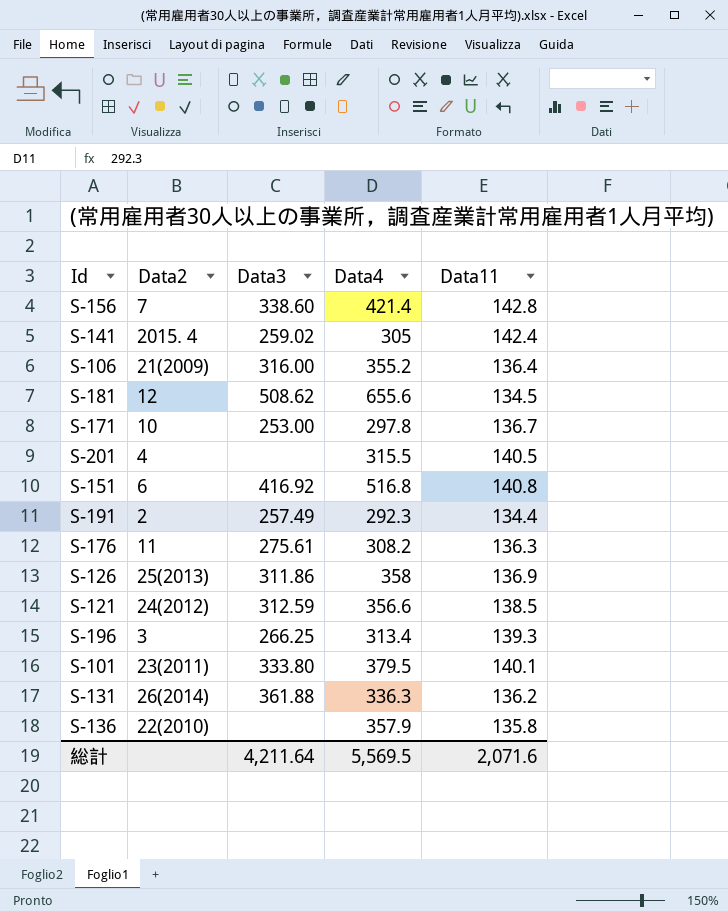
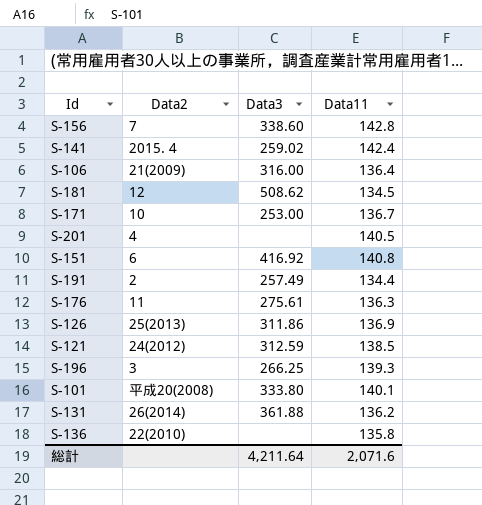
column Data4 | position: 4 -> none
S-101 | Data2: 23(2011) -> 平成20(2008)

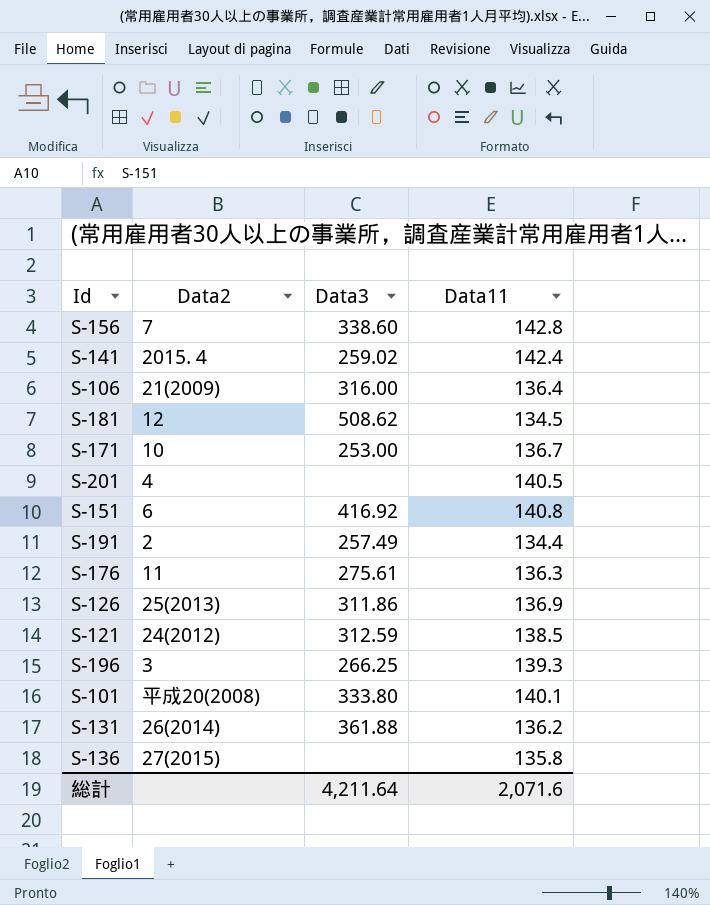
S-136 | Data2: 22(2010) -> 27(2015)

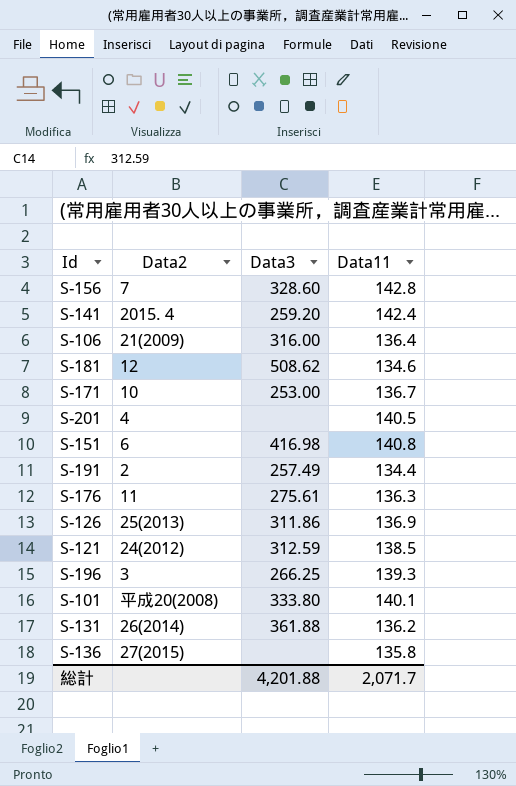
S-156 | Data3: 338.60 -> 328.60
S-141 | Data3: 259.02 -> 259.20
S-181 | Data11: 134.5 -> 134.6
S-151 | Data3: 416.92 -> 416.98
総計 | Data3: 4,211.64 -> 4,201.88
総計 | Data11: 2,071.6 -> 2,071.7

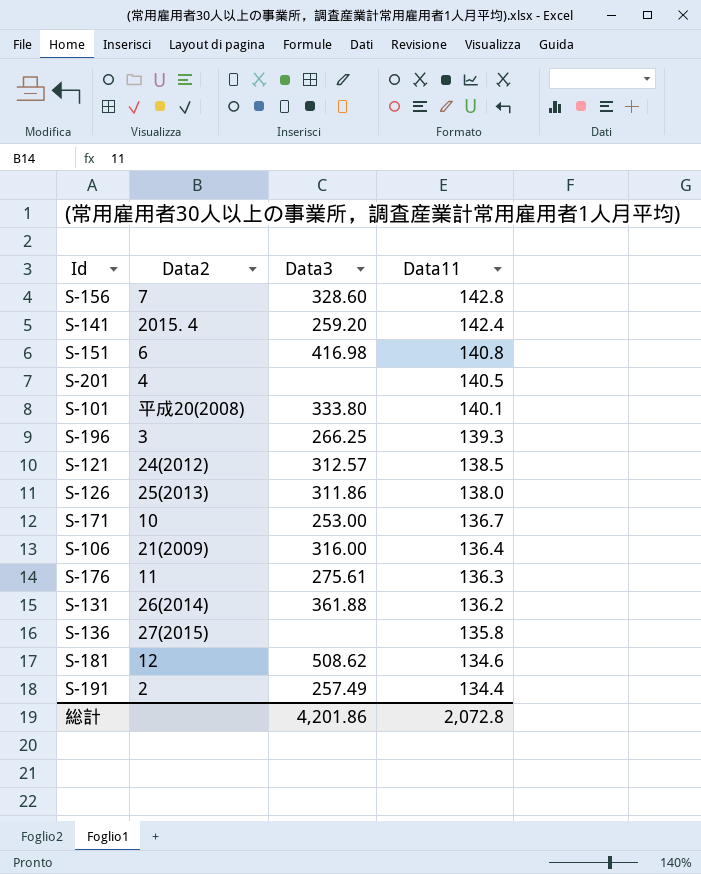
row order: none -> Data11 descending
S-121 | Data3: 312.59 -> 312.57
S-126 | Data11: 136.9 -> 138.0
総計 | Data3: 4,201.88 -> 4,201.86
総計 | Data11: 2,071.7 -> 2,072.8

